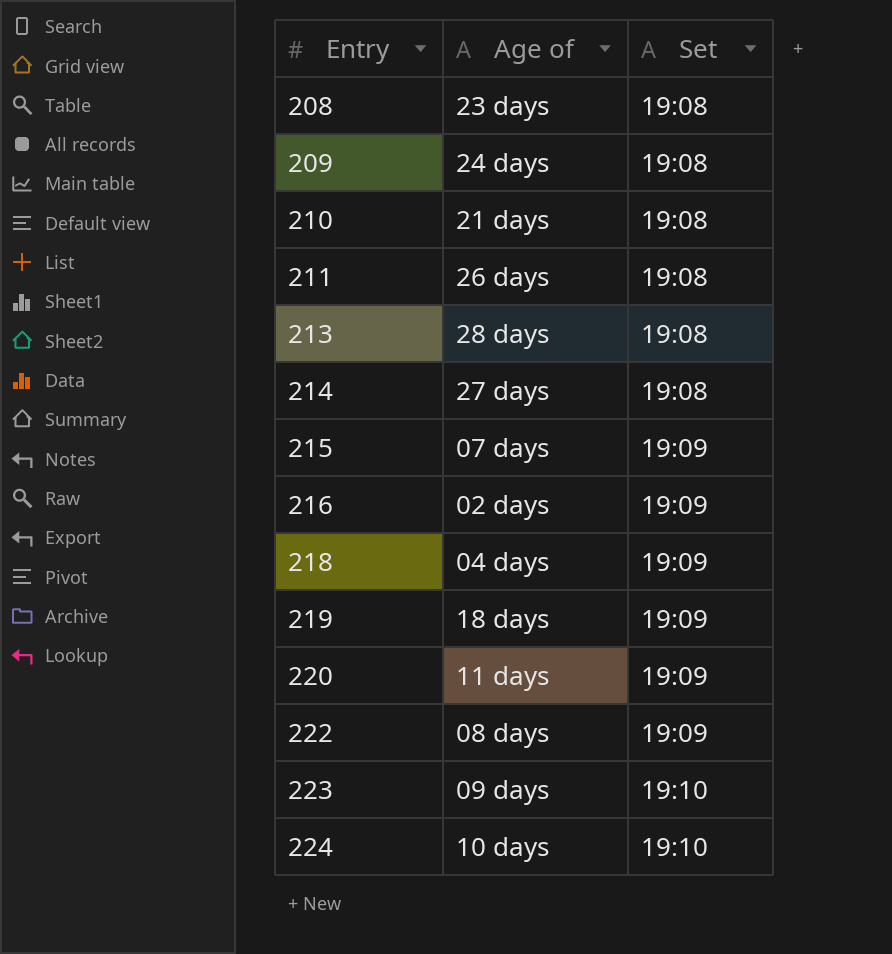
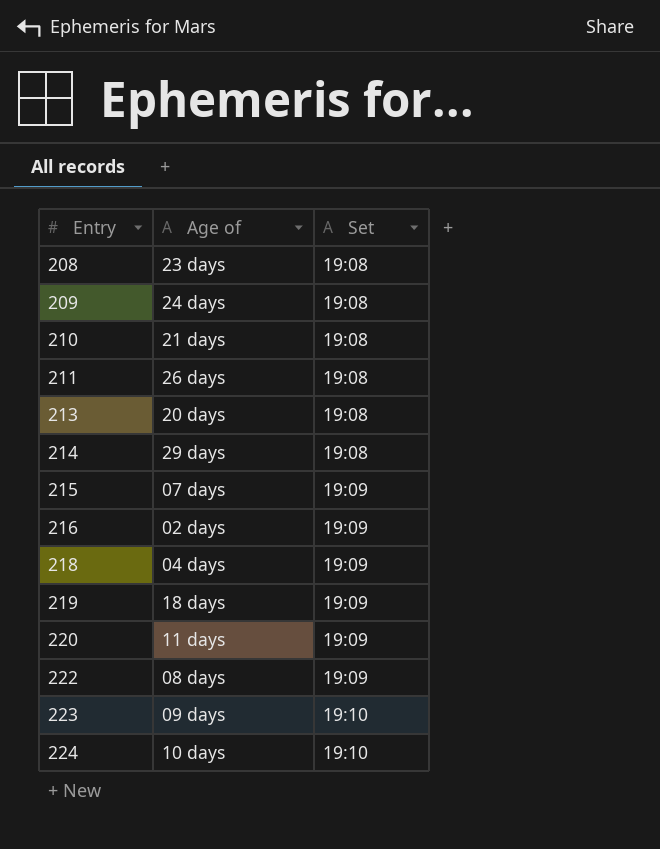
213 | Age of: 28 days -> 20 days
214 | Age of: 27 days -> 29 days

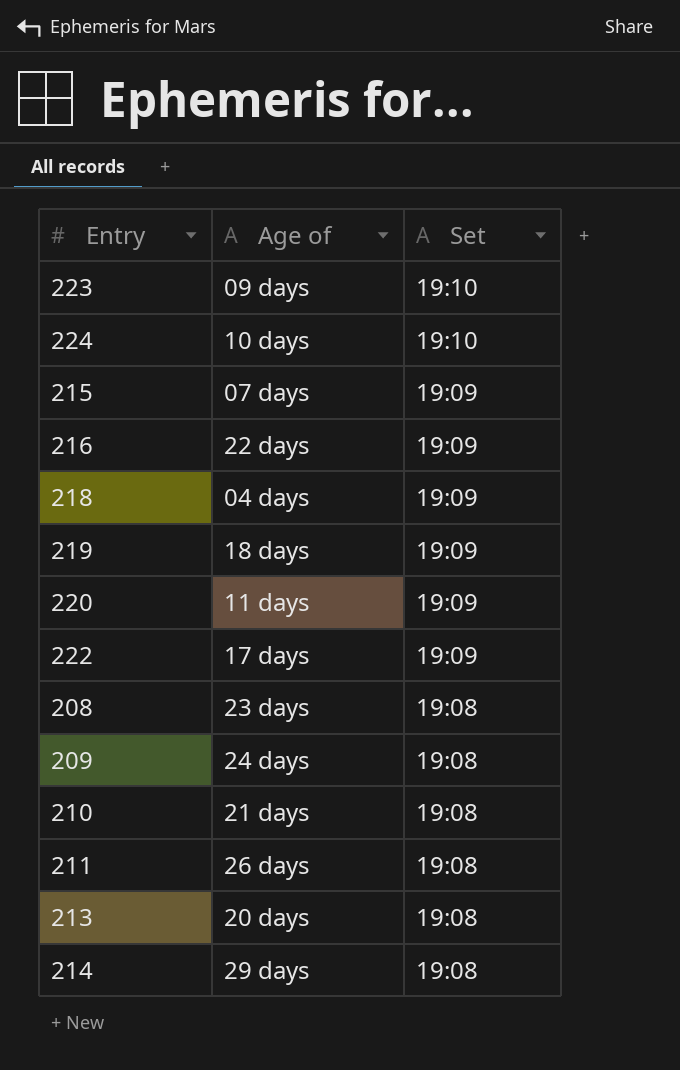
row order: Entry ascending -> Set descending
216 | Age of: 02 days -> 22 days
222 | Age of: 08 days -> 17 days

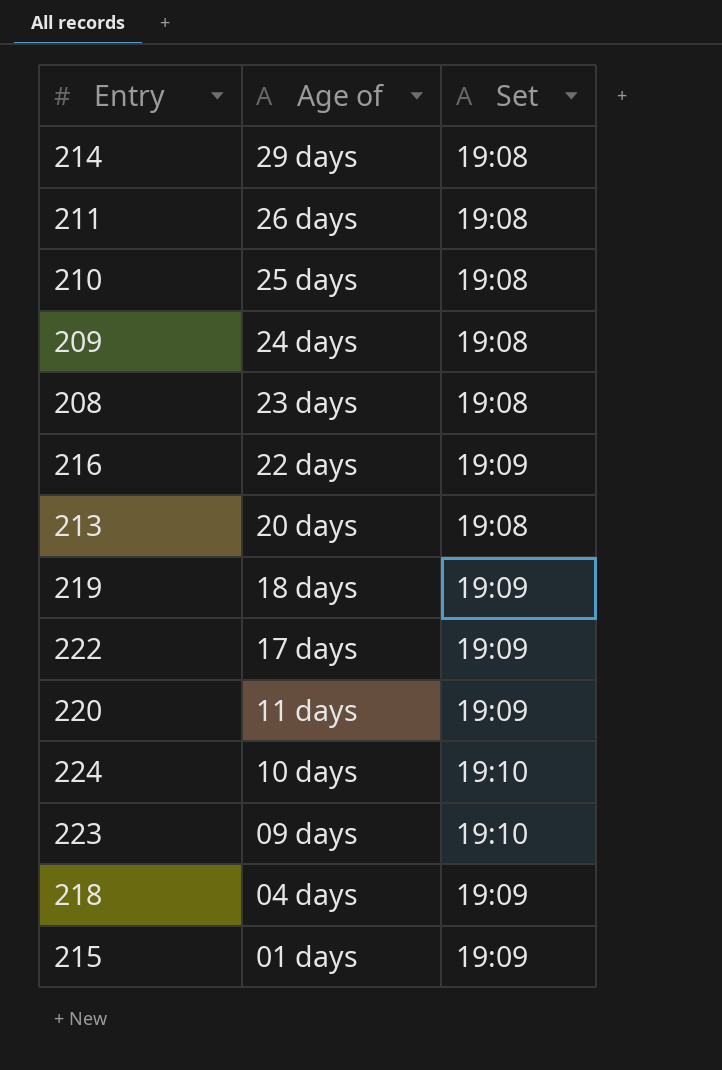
row order: Set descending -> Age of descending
210 | Age of: 21 days -> 25 days
215 | Age of: 07 days -> 01 days

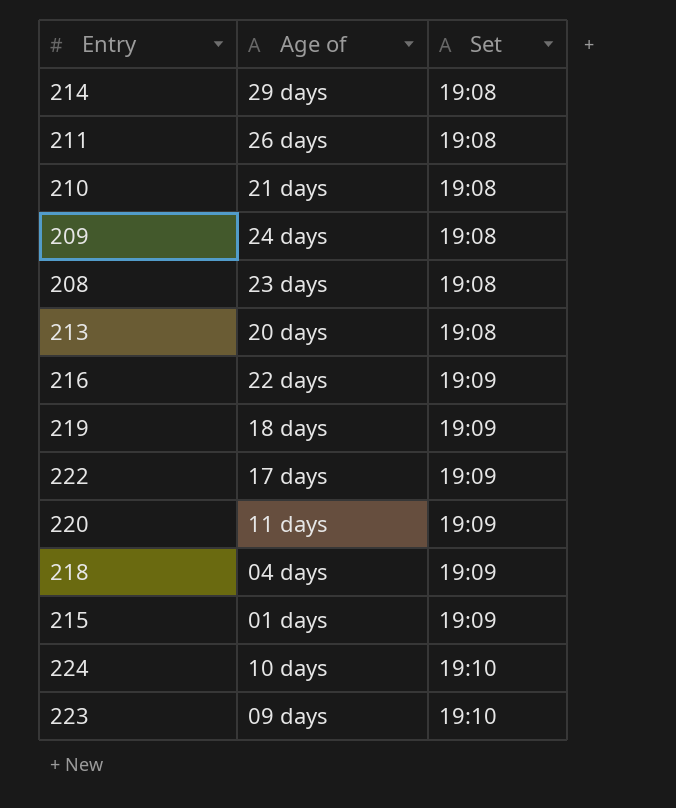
row order: Age of descending -> Set ascending
210 | Age of: 25 days -> 21 days

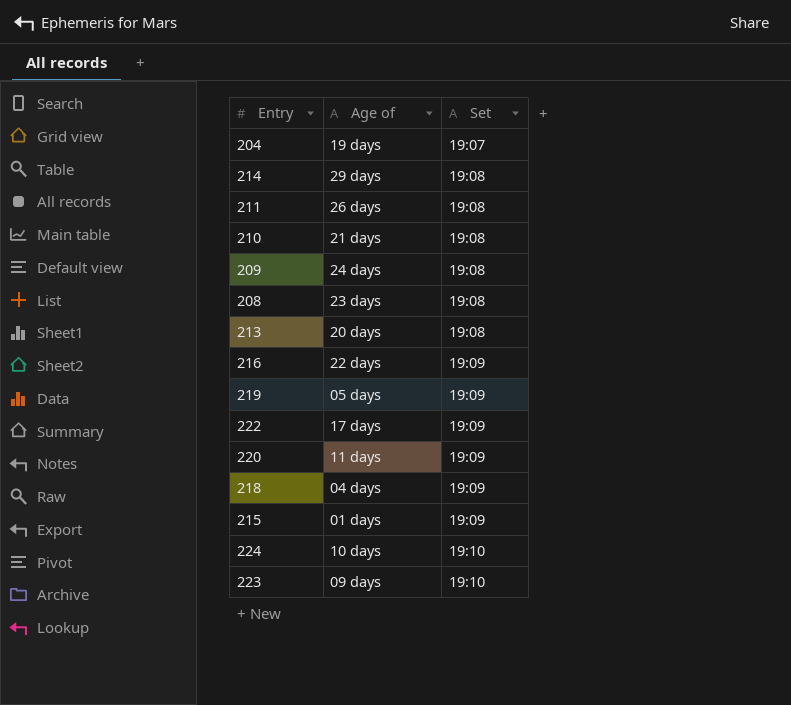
row 204: none -> 19 days | 19:07
219 | Age of: 18 days -> 05 days

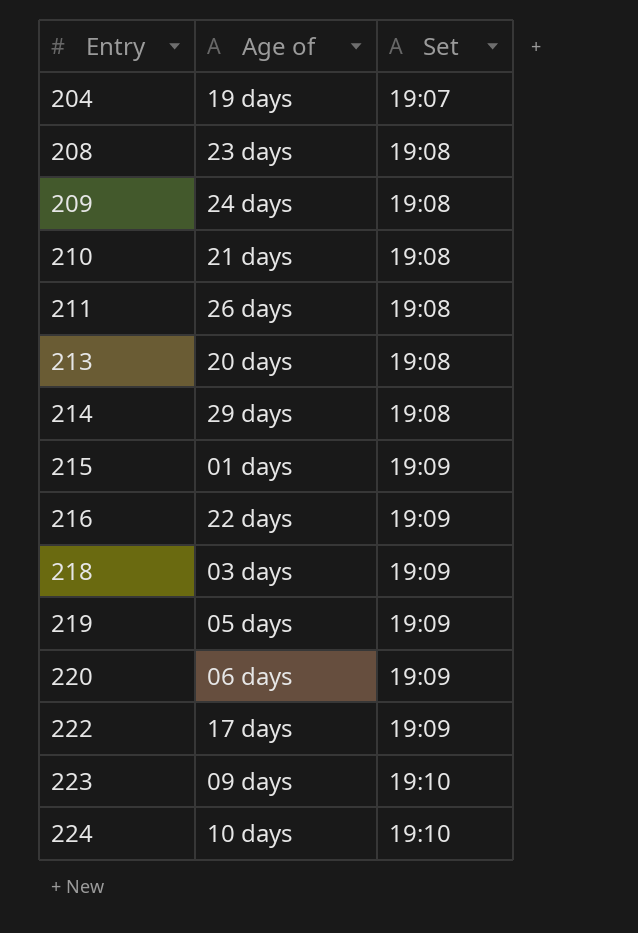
row order: Set ascending -> Entry ascending
218 | Age of: 04 days -> 03 days
220 | Age of: 11 days -> 06 days

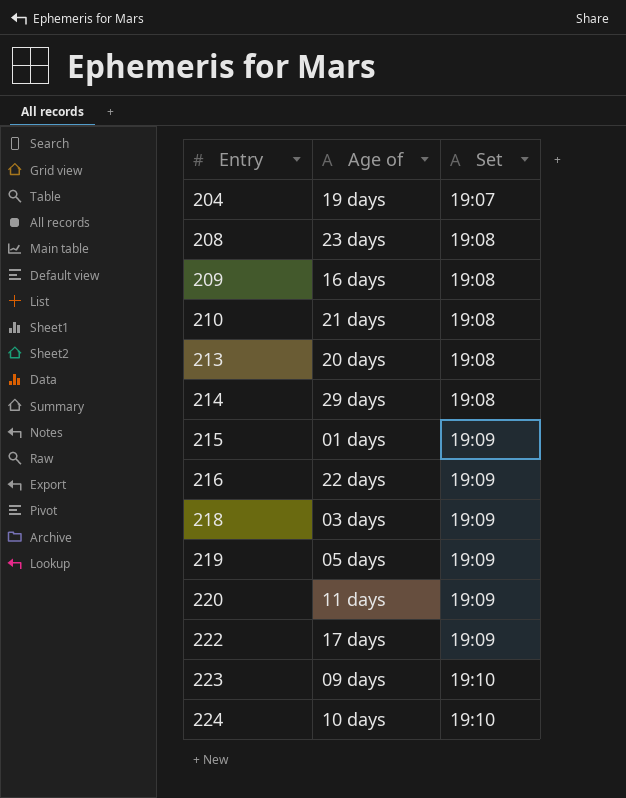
row 211: 26 days | 19:08 -> none
209 | Age of: 24 days -> 16 days
220 | Age of: 06 days -> 11 days

